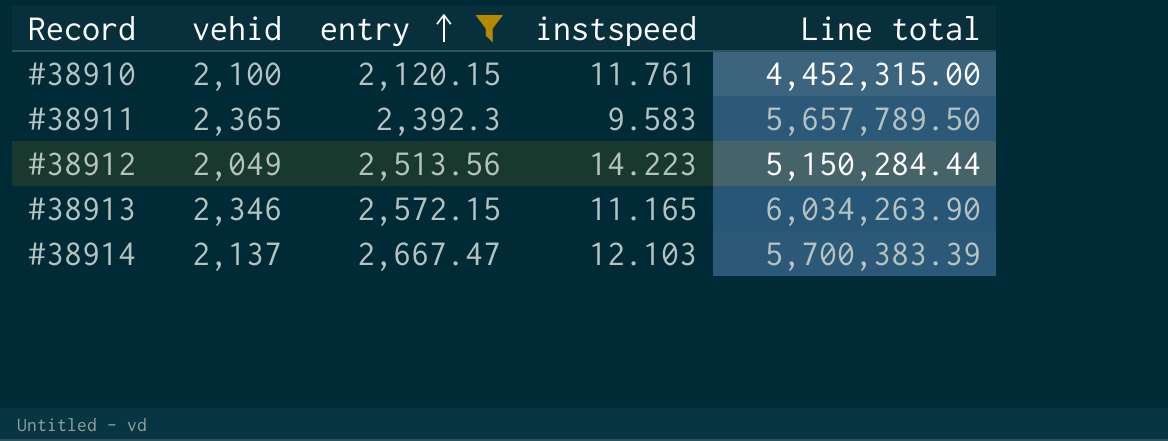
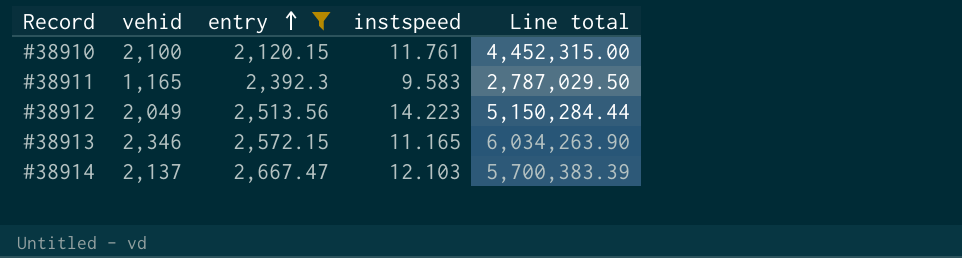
#38911 | vehid: 2,365 -> 1,165
#38911 | Line total: 5,657,789.50 -> 2,787,029.50

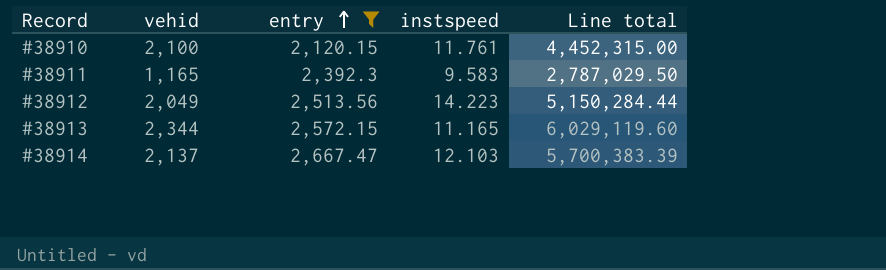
#38913 | vehid: 2,346 -> 2,344
#38913 | Line total: 6,034,263.90 -> 6,029,119.60

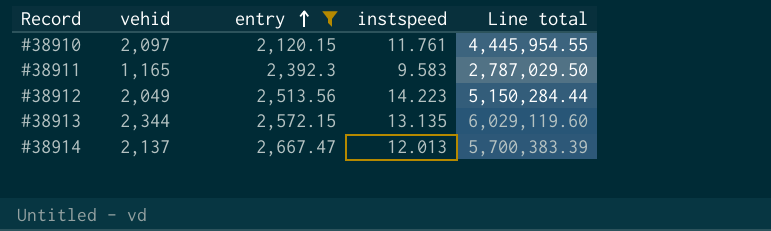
#38910 | vehid: 2,100 -> 2,097
#38910 | Line total: 4,452,315.00 -> 4,445,954.55
#38913 | instspeed: 11.165 -> 13.135
#38914 | instspeed: 12.103 -> 12.013

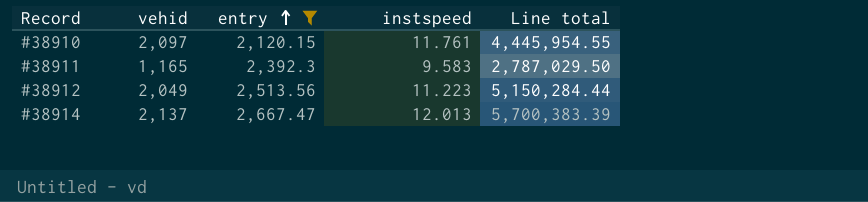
row #38913: 2,344 | 2,572.15 | 13.135 | 6,029,119.60 -> none
#38912 | instspeed: 14.223 -> 11.223

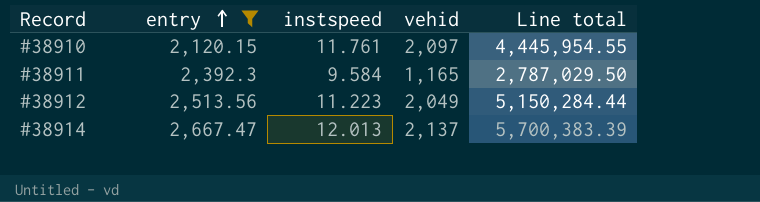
column vehid | position: 2 -> 4
#38911 | instspeed: 9.583 -> 9.584

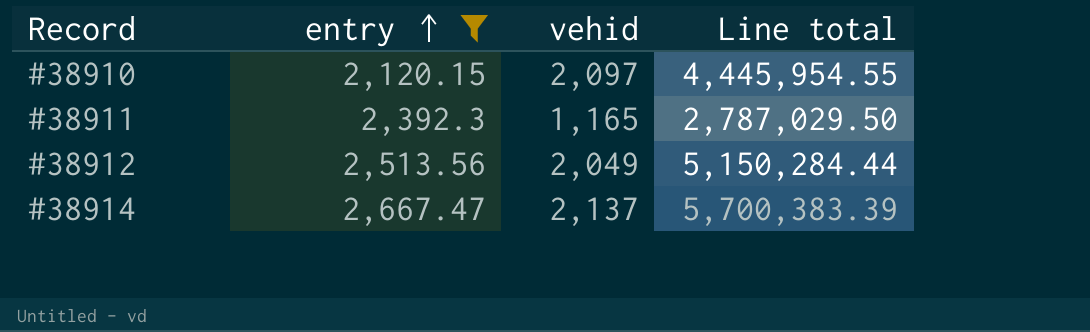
column instspeed | position: 3 -> none

